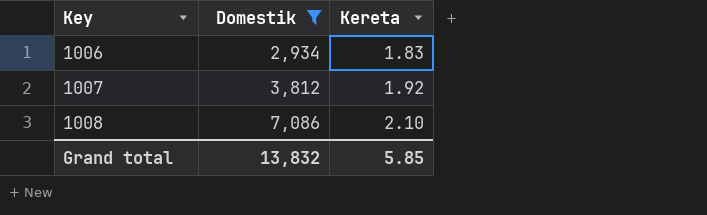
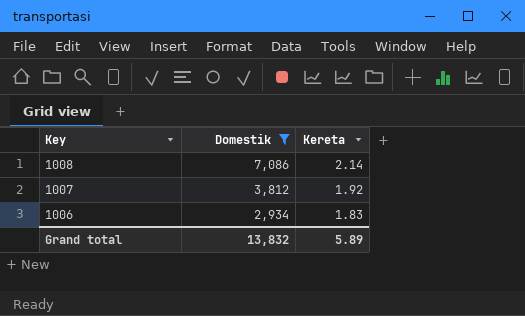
row order: Key ascending -> Key descending
1008 | Kereta: 2.10 -> 2.14
Grand total | Kereta: 5.85 -> 5.89

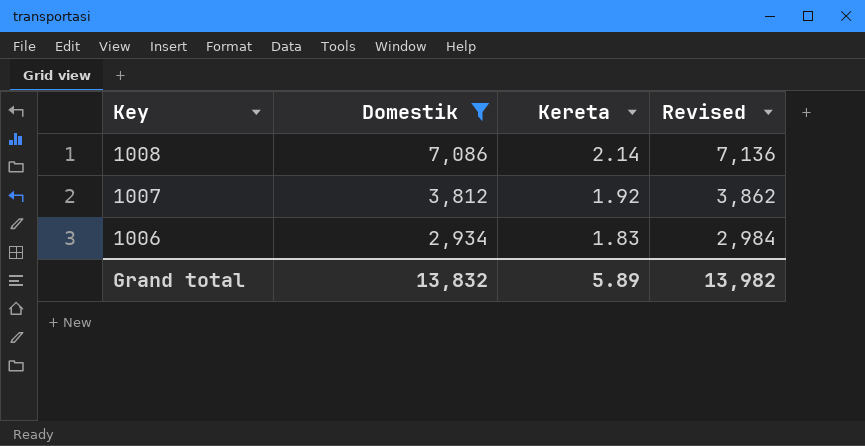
column Revised | formula: none -> [Domestik] + 50

